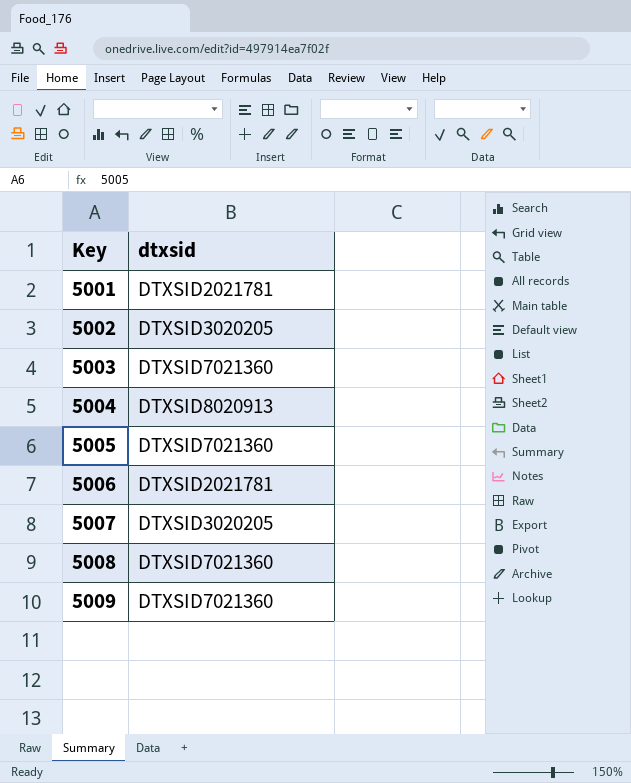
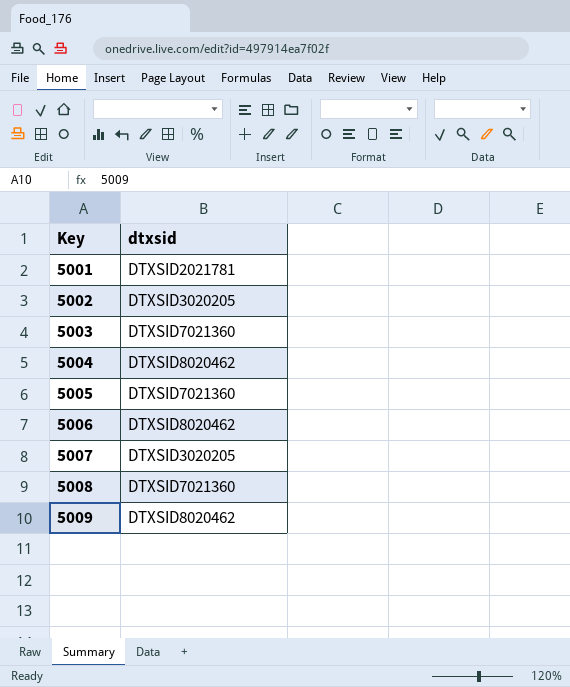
5004 | dtxsid: DTXSID8020913 -> DTXSID8020462
5006 | dtxsid: DTXSID2021781 -> DTXSID8020462
5009 | dtxsid: DTXSID7021360 -> DTXSID8020462

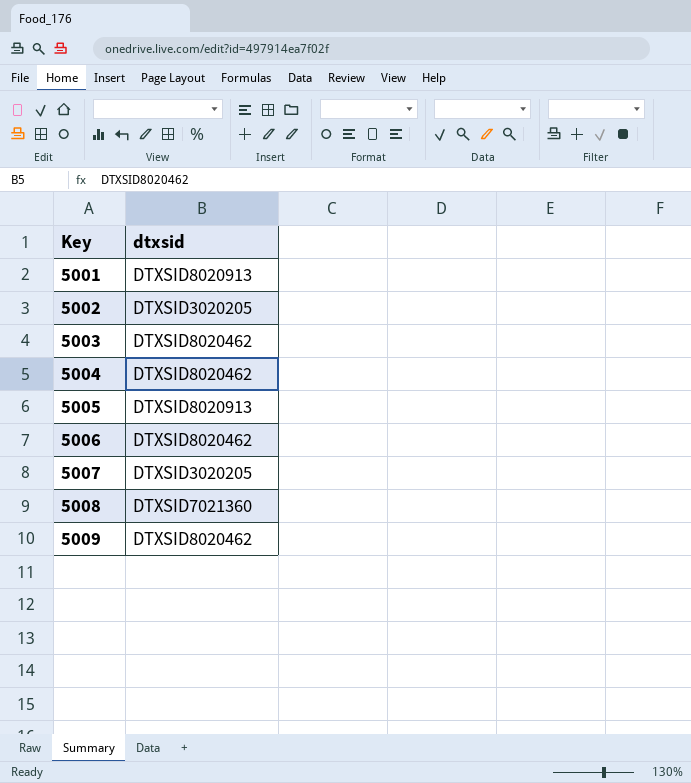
5001 | dtxsid: DTXSID2021781 -> DTXSID8020913
5003 | dtxsid: DTXSID7021360 -> DTXSID8020462
5005 | dtxsid: DTXSID7021360 -> DTXSID8020913

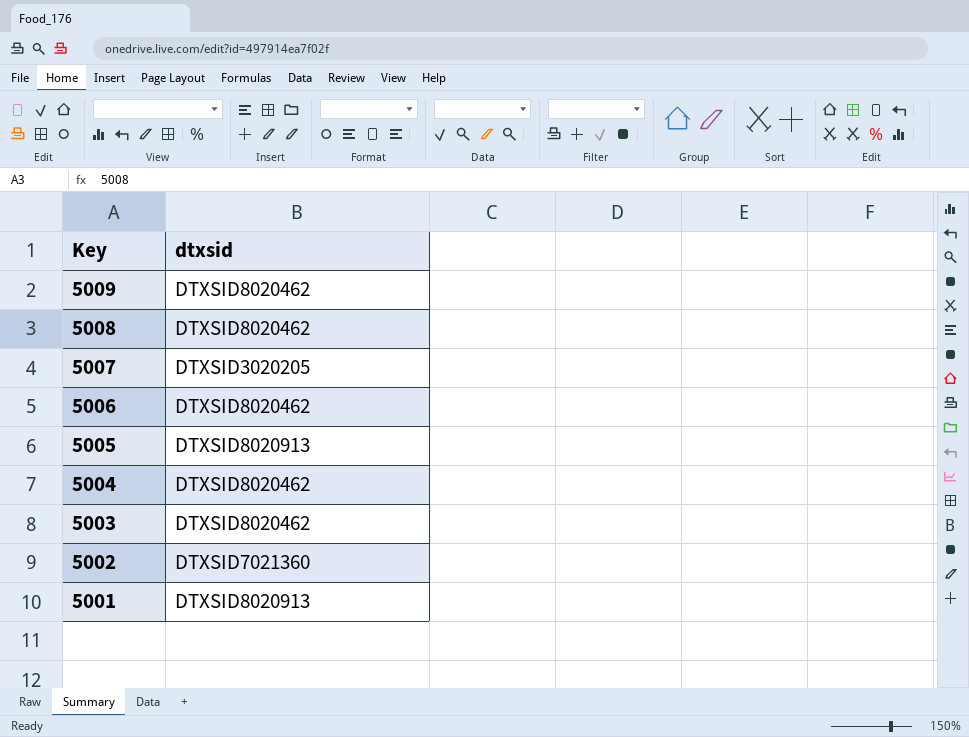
row order: Key ascending -> Key descending
5008 | dtxsid: DTXSID7021360 -> DTXSID8020462
5002 | dtxsid: DTXSID3020205 -> DTXSID7021360

